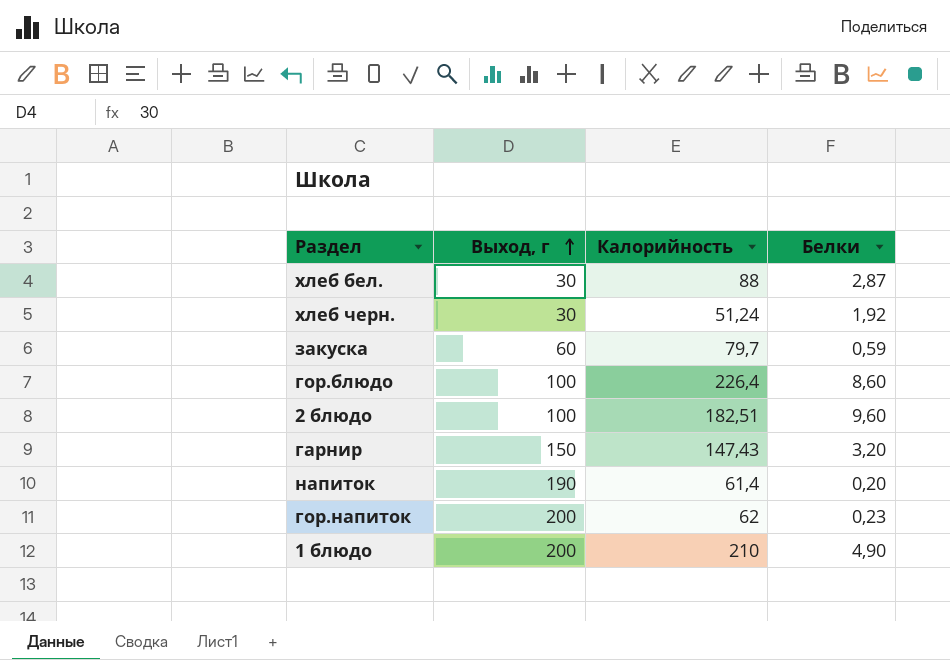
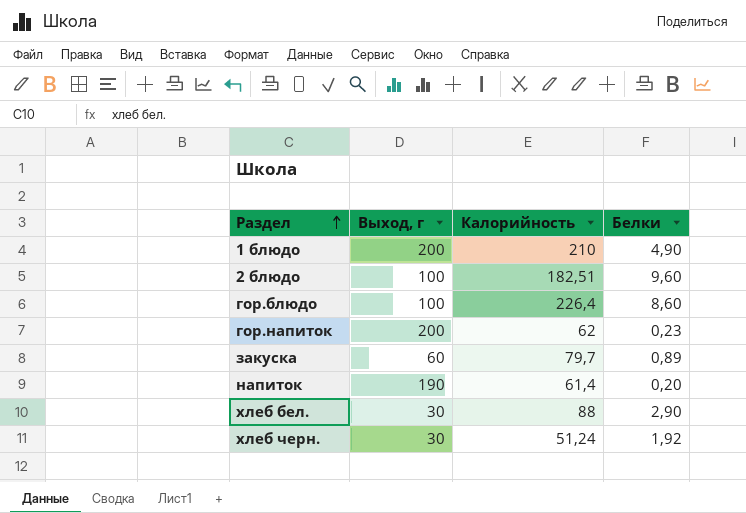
row order: Выход, г ascending -> Раздел ascending
row гарнир: 150 | 147,43 | 3,20 -> none
закуска | Белки: 0,59 -> 0,89
хлеб бел. | Белки: 2,87 -> 2,90

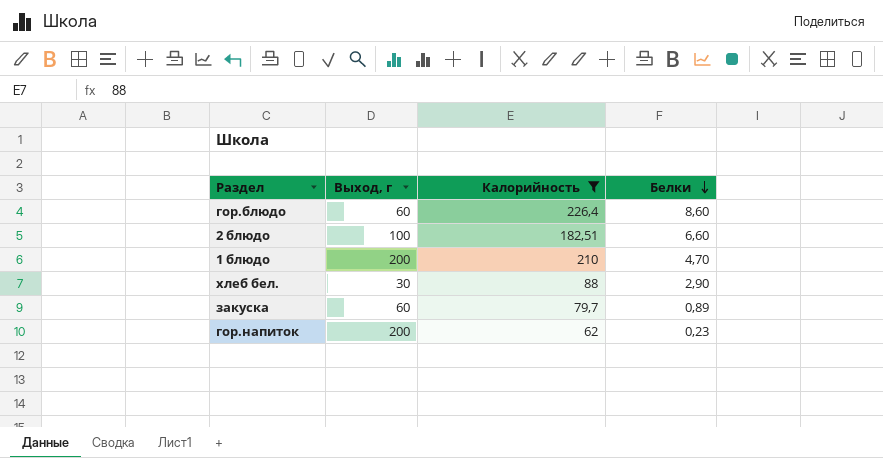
filter: none -> Калорийность >= 62
row order: Раздел ascending -> Белки descending
гор.блюдо | Выход, г: 100 -> 60
2 блюдо | Белки: 9,60 -> 6,60
1 блюдо | Белки: 4,90 -> 4,70

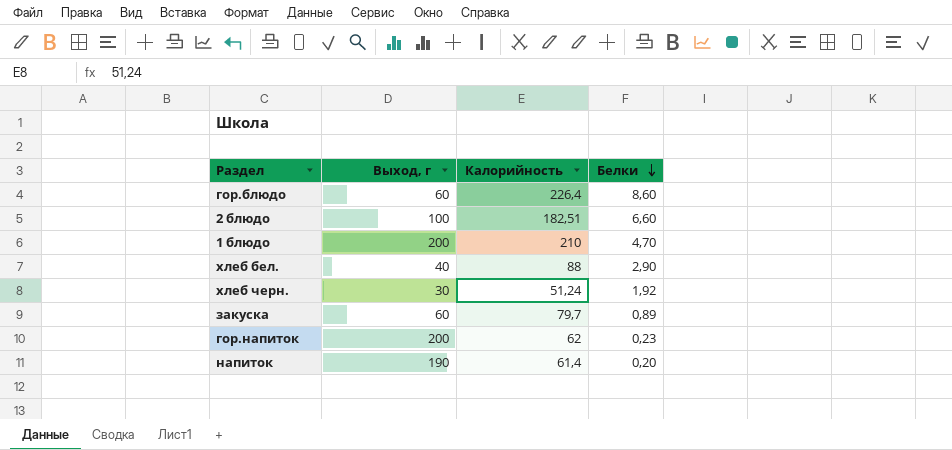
filter: Калорийность >= 62 -> none
хлеб бел. | Выход, г: 30 -> 40

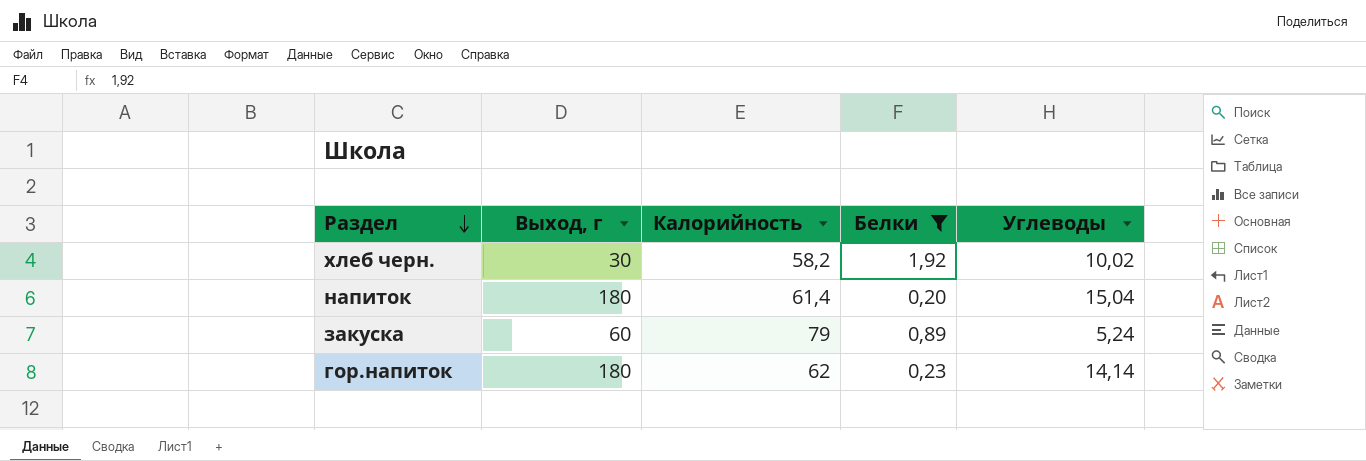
filter: none -> Белки <= 1,92
row order: Белки descending -> Раздел descending
column Углеводы | position: none -> 5
хлеб черн. | Калорийность: 51,24 -> 58,2
напиток | Выход, г: 190 -> 180
закуска | Калорийность: 79,7 -> 79
гор.напиток | Выход, г: 200 -> 180

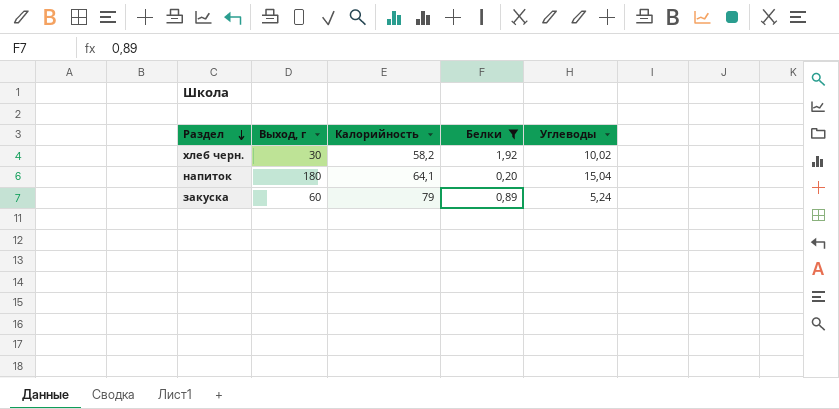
row гор.напиток: 180 | 62 | 0,23 | 14,14 -> none
напиток | Калорийность: 61,4 -> 64,1

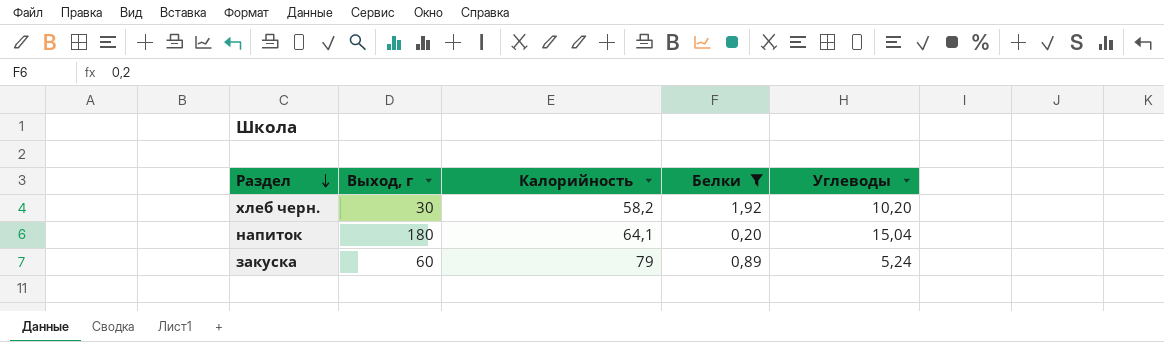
хлеб черн. | Углеводы: 10,02 -> 10,20

